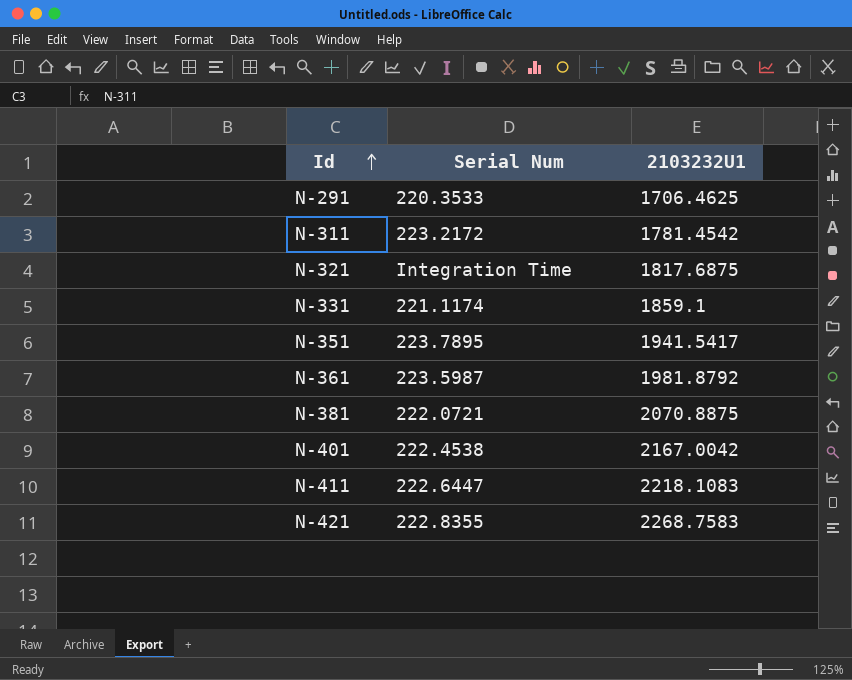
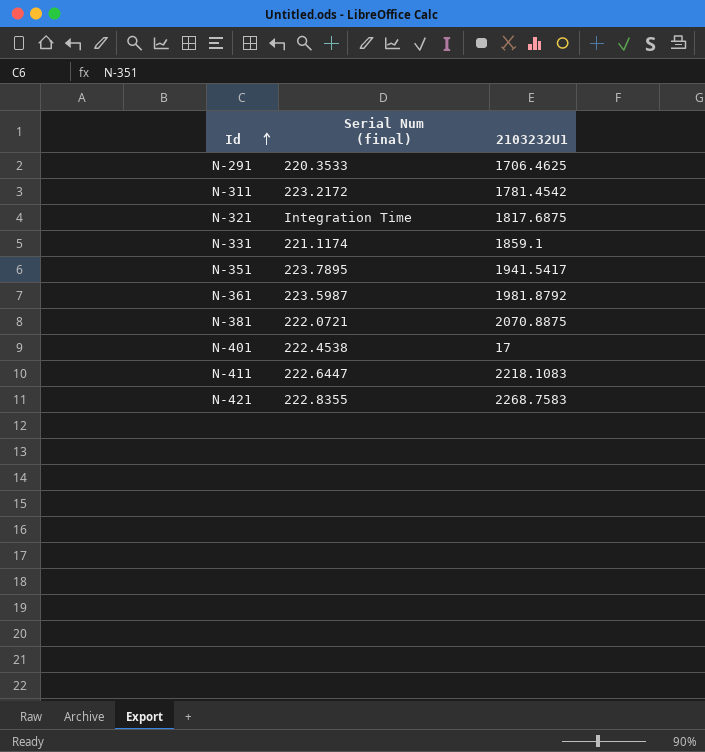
column name: Serial Num -> Serial Num (final)
N-401 | 2103232U1: 2167.0042 -> 17

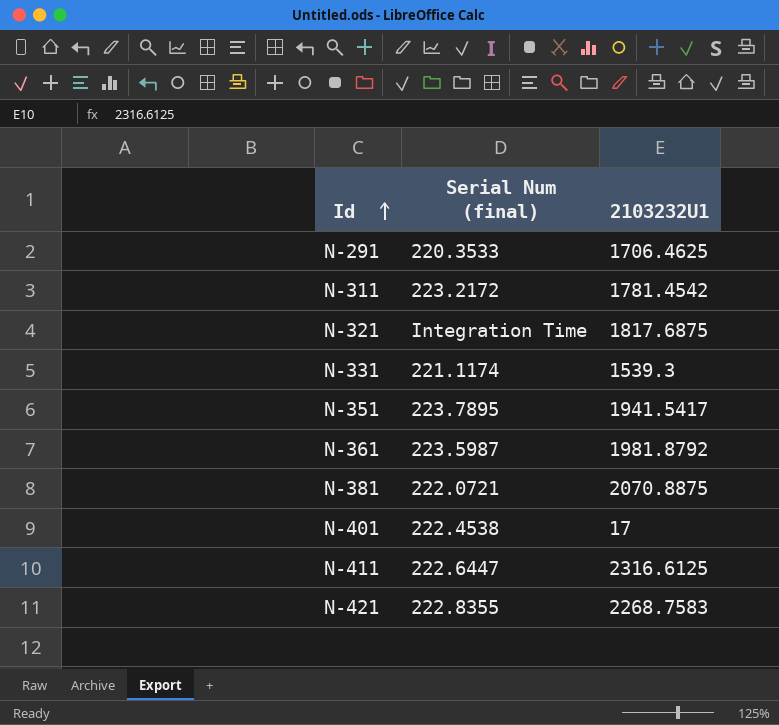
N-331 | 2103232U1: 1859.1 -> 1539.3
N-411 | 2103232U1: 2218.1083 -> 2316.6125

